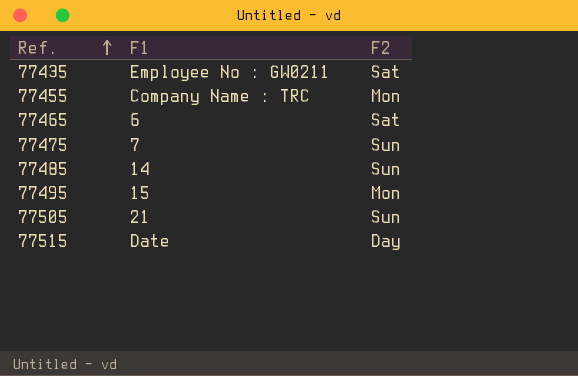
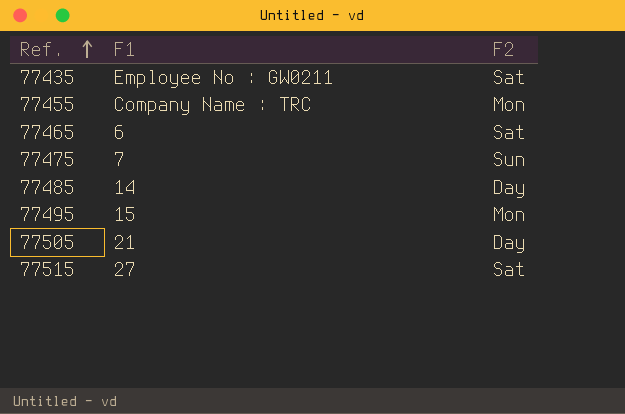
77485 | F2: Sun -> Day
77505 | F2: Sun -> Day
77515 | F1: Date -> 27
77515 | F2: Day -> Sat

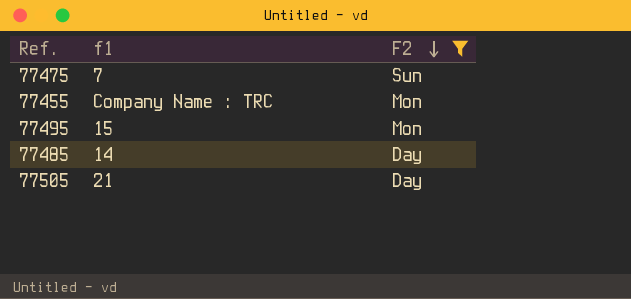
filter: none -> F2 != Sat
row order: Ref. ascending -> F2 descending
column name: F1 -> f1

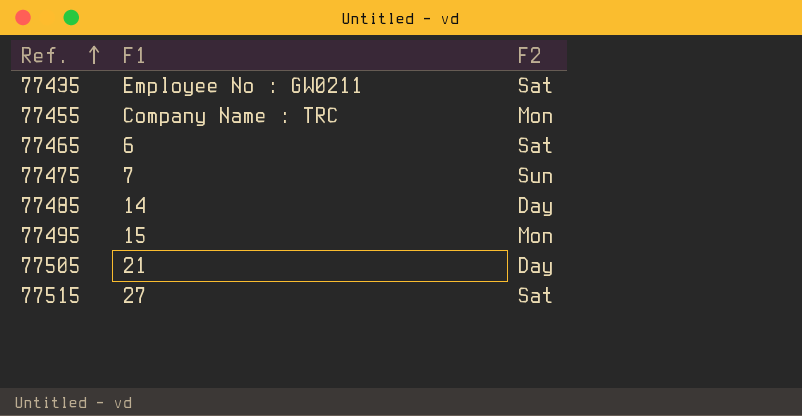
filter: F2 != Sat -> none
row order: F2 descending -> Ref. ascending
column name: f1 -> F1

